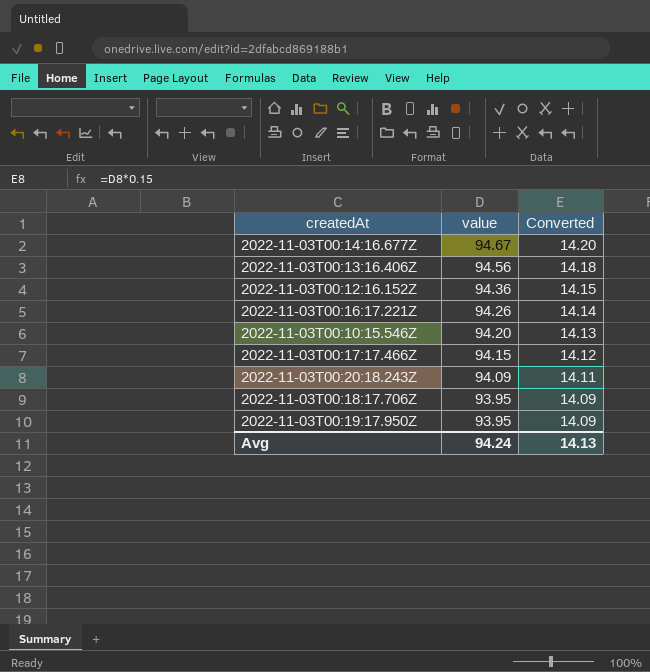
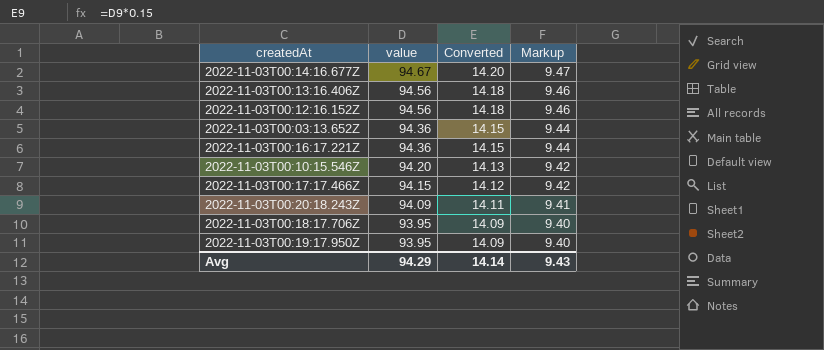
column Markup | formula: none -> [value] * 0.1
2022-11-03T00:12:16.152Z | value: 94.36 -> 94.56
2022-11-03T00:12:16.152Z | Converted: 14.15 -> 14.18
row 2022-11-03T00:03:13.652Z: none -> 94.36 | 14.15 | 9.44
2022-11-03T00:16:17.221Z | value: 94.26 -> 94.36
2022-11-03T00:16:17.221Z | Converted: 14.14 -> 14.15
Avg | value: 94.24 -> 94.29
Avg | Converted: 14.13 -> 14.14

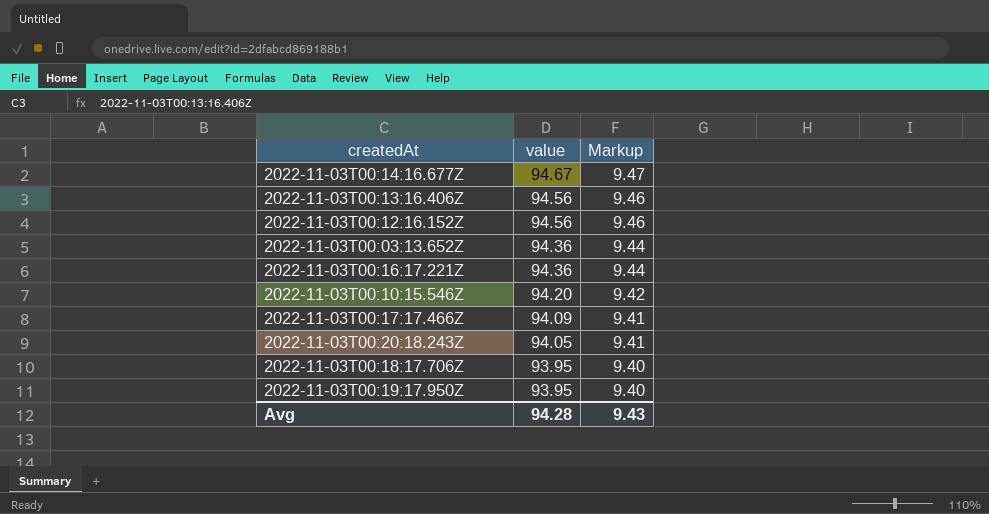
column Converted | formula: [value] * 0.15 -> none
2022-11-03T00:17:17.466Z | value: 94.15 -> 94.09
2022-11-03T00:17:17.466Z | Markup: 9.42 -> 9.41
2022-11-03T00:20:18.243Z | value: 94.09 -> 94.05
Avg | value: 94.29 -> 94.28

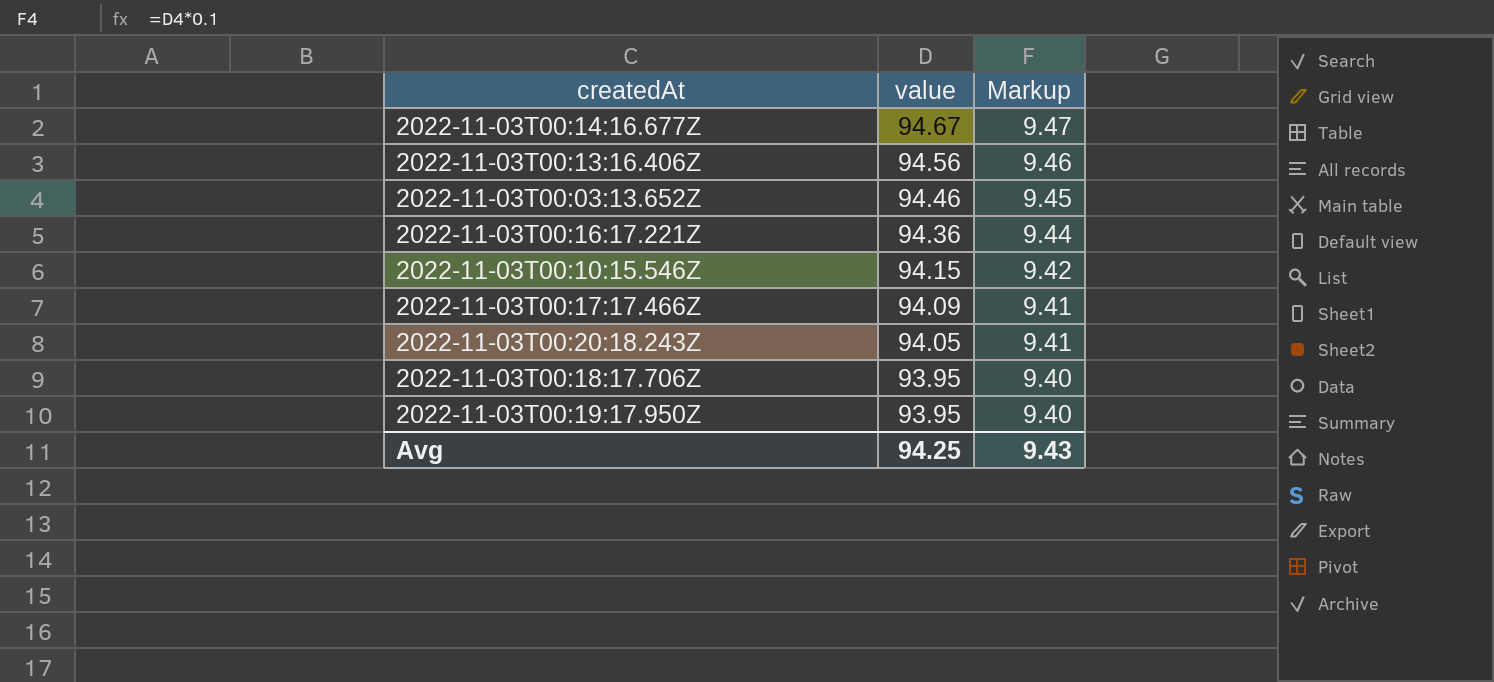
row 2022-11-03T00:12:16.152Z: 94.56 | 9.46 -> none
2022-11-03T00:03:13.652Z | value: 94.36 -> 94.46
2022-11-03T00:03:13.652Z | Markup: 9.44 -> 9.45
2022-11-03T00:10:15.546Z | value: 94.20 -> 94.15
Avg | value: 94.28 -> 94.25

